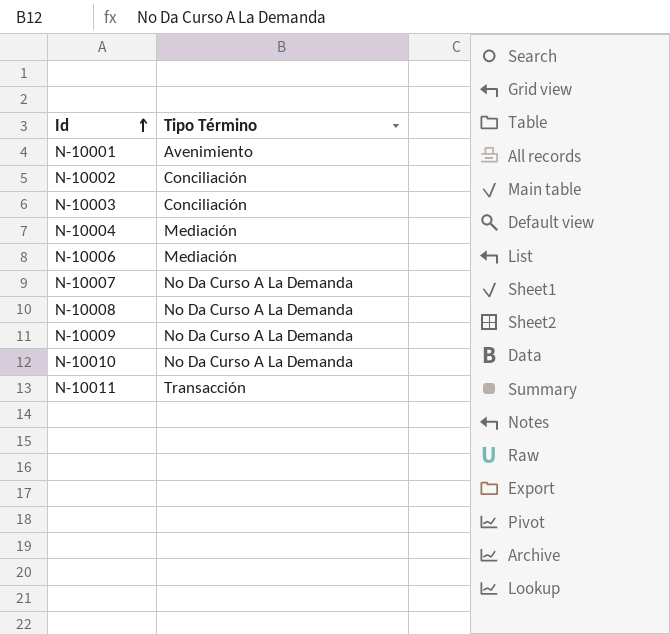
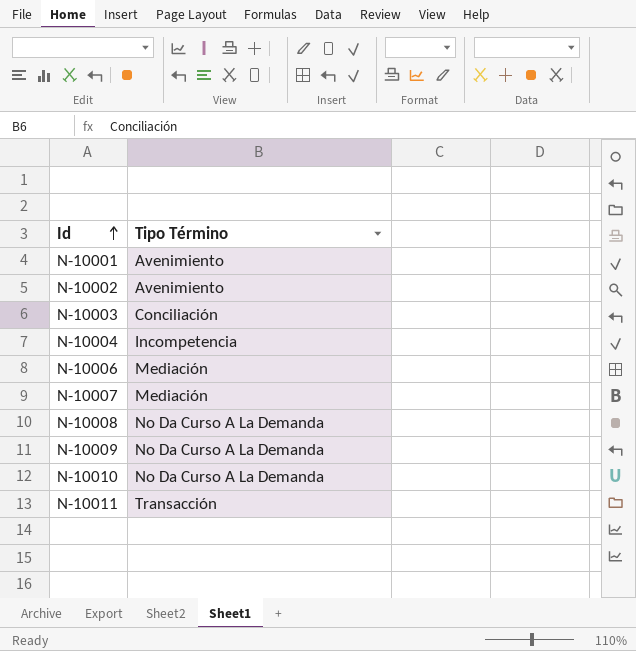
N-10002 | Tipo Término: Conciliación -> Avenimiento
N-10004 | Tipo Término: Mediación -> Incompetencia
N-10007 | Tipo Término: No Da Curso A La Demanda -> Mediación

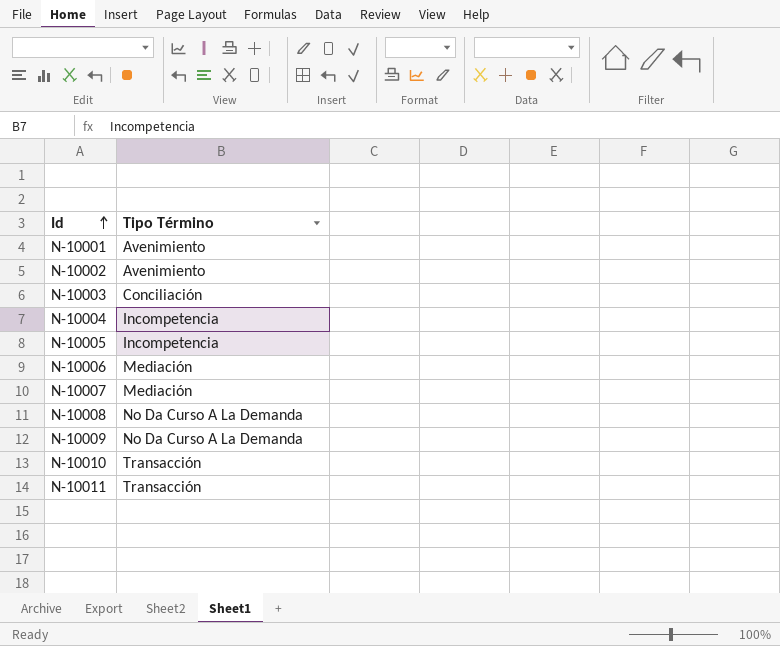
row N-10005: none -> Incompetencia
N-10010 | Tipo Término: No Da Curso A La Demanda -> Transacción

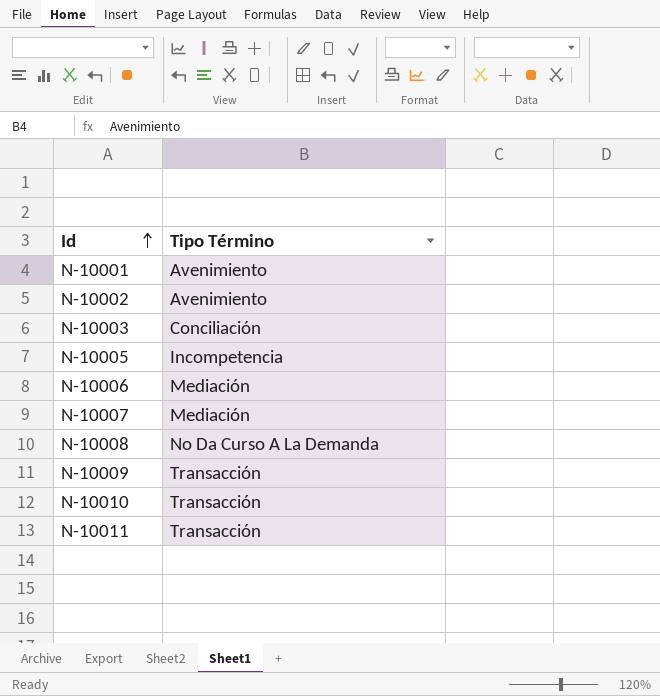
row N-10004: Incompetencia -> none
N-10009 | Tipo Término: No Da Curso A La Demanda -> Transacción

